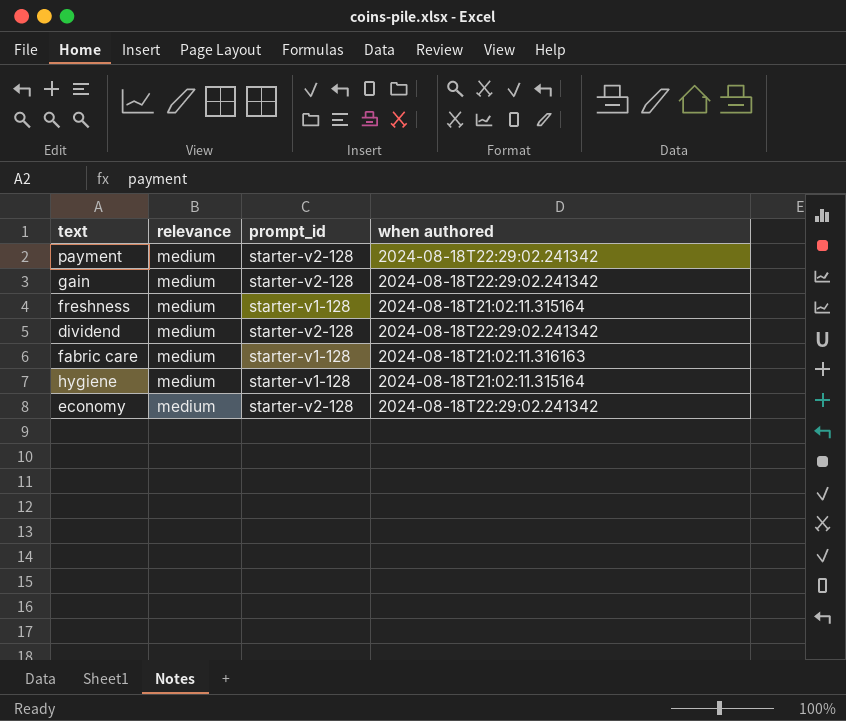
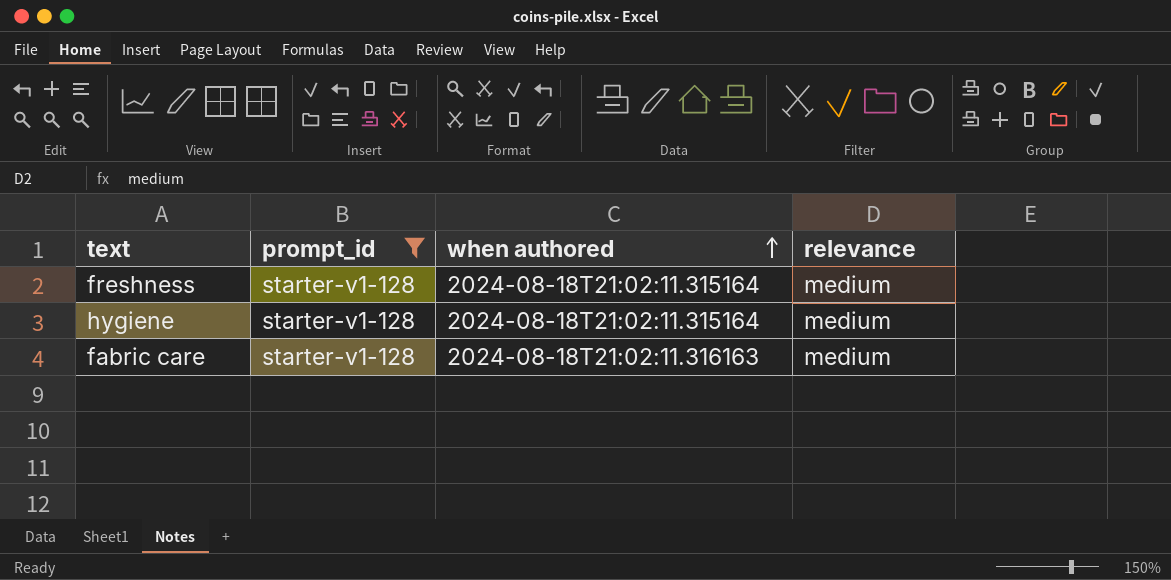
filter: none -> prompt_id = starter-v1-128
row order: none -> when authored ascending
column relevance | position: 2 -> 4

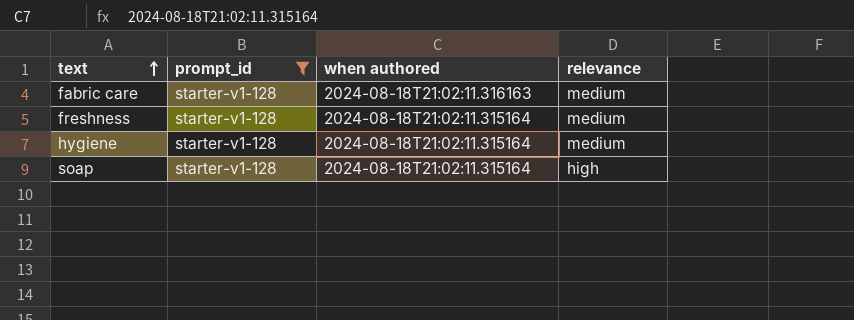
row order: when authored ascending -> text ascending
row soap: none -> starter-v1-128 | 2024-08-18T21:02:11.315164 | high

